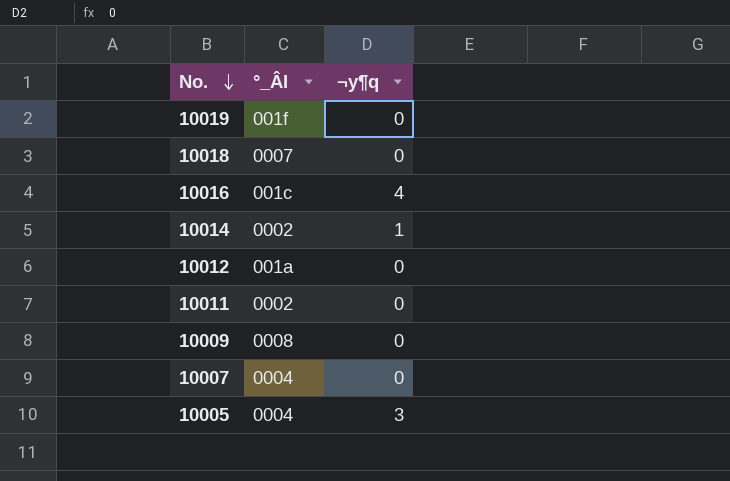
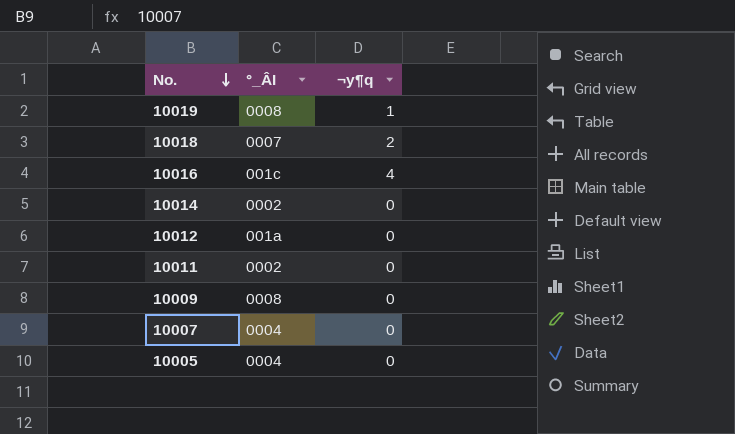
10019 | °_ÂI: 001f -> 0008
10019 | ¬y¶q: 0 -> 1
10018 | ¬y¶q: 0 -> 2
10014 | ¬y¶q: 1 -> 0
10005 | ¬y¶q: 3 -> 0

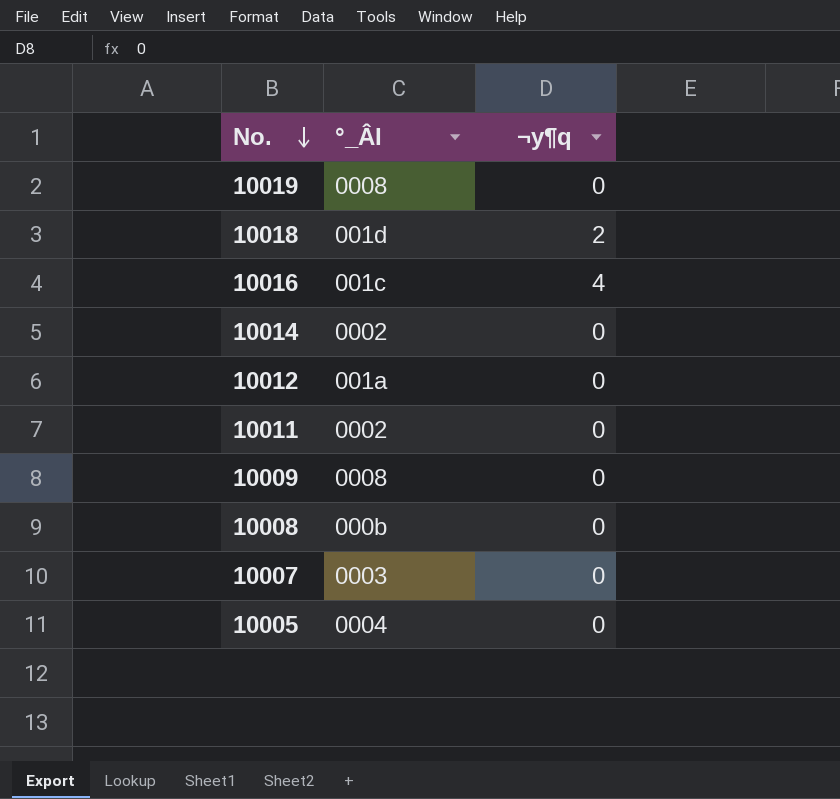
10019 | ¬y¶q: 1 -> 0
10018 | °_ÂI: 0007 -> 001d
row 10008: none -> 000b | 0
10007 | °_ÂI: 0004 -> 0003

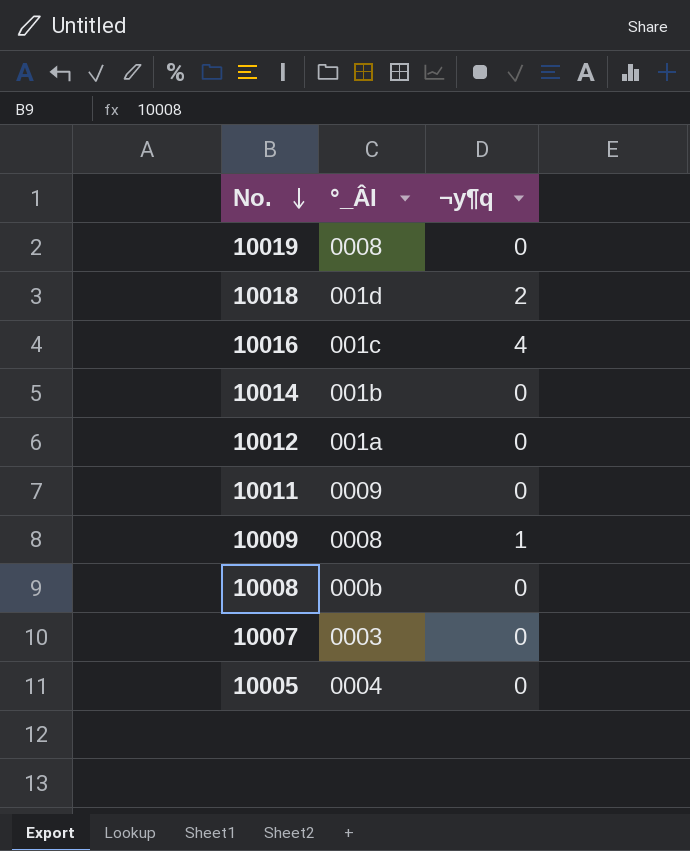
10014 | °_ÂI: 0002 -> 001b
10011 | °_ÂI: 0002 -> 0009
10009 | ¬y¶q: 0 -> 1

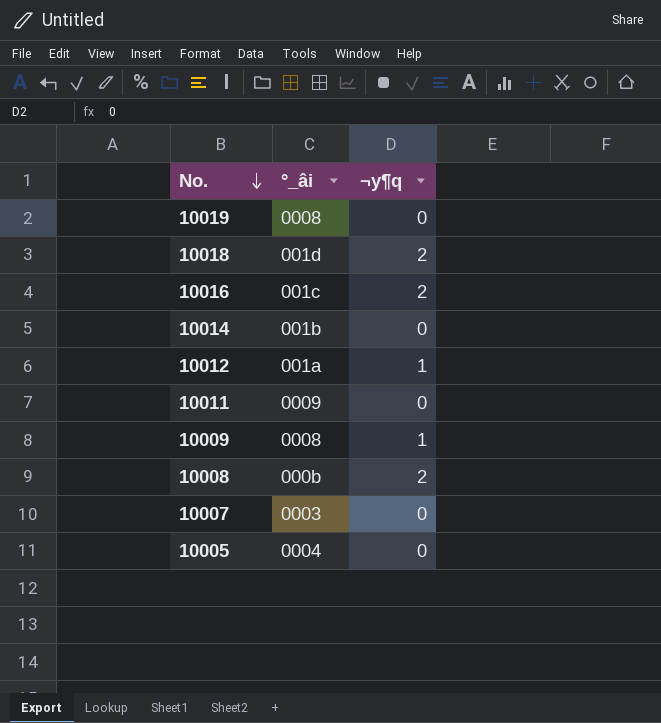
column name: °_ÂI -> °_âi
10016 | ¬y¶q: 4 -> 2
10012 | ¬y¶q: 0 -> 1
10008 | ¬y¶q: 0 -> 2

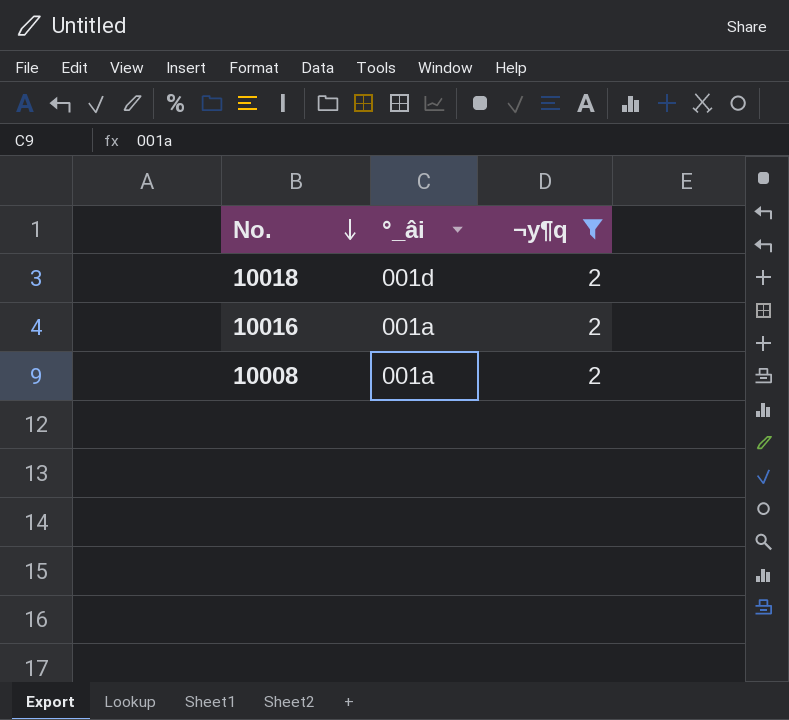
filter: none -> ¬y¶q = 2
10016 | °_âi: 001c -> 001a
10008 | °_âi: 000b -> 001a

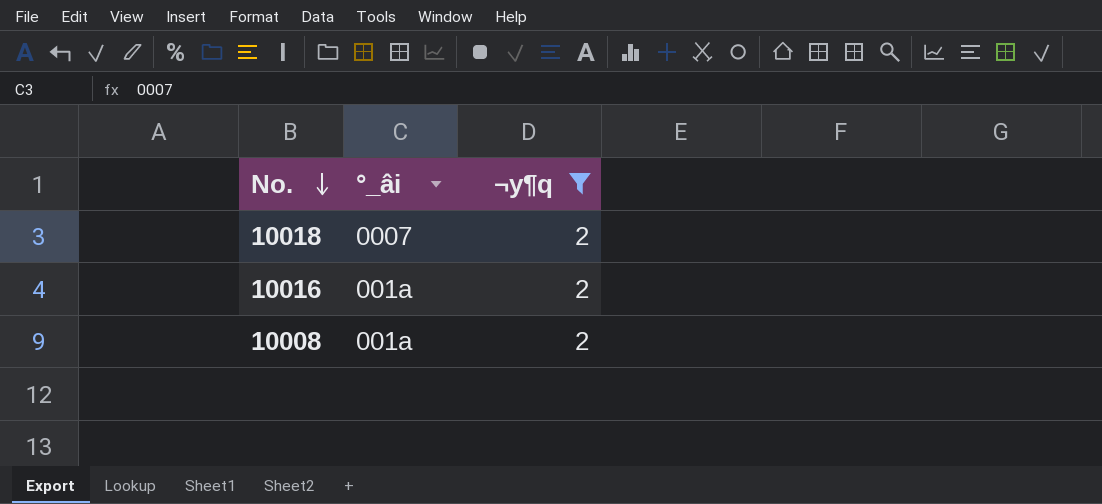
10018 | °_âi: 001d -> 0007

